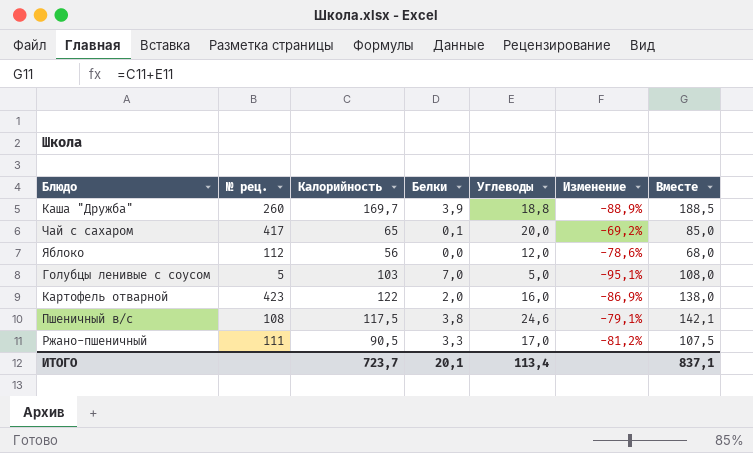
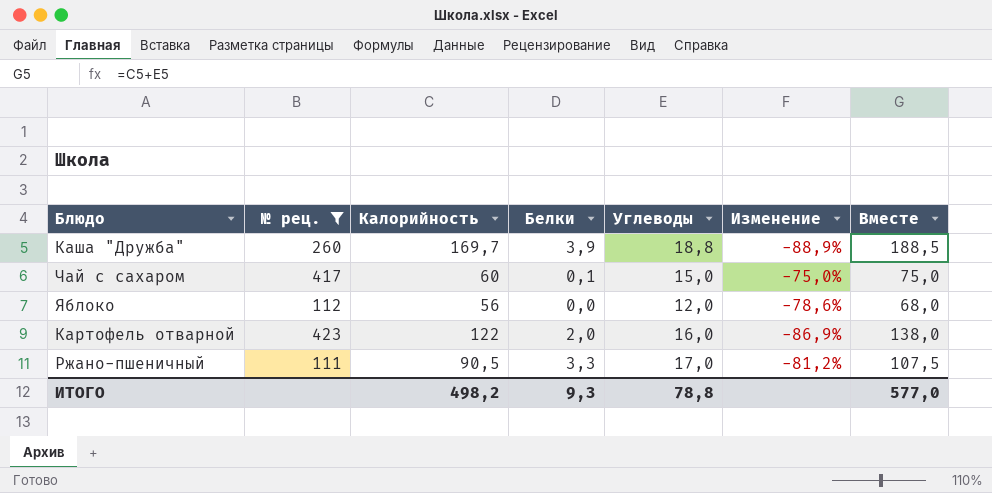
filter: none -> № рец. >= 111
Чай с сахаром | Калорийность: 65 -> 60
Чай с сахаром | Углеводы: 20,0 -> 15,0
Чай с сахаром | Изменение: -69,2% -> -75,0%
Чай с сахаром | Вместе: 85,0 -> 75,0
ИТОГО | Калорийность: 723,7 -> 498,2
ИТОГО | Белки: 20,1 -> 9,3
ИТОГО | Углеводы: 113,4 -> 78,8
ИТОГО | Вместе: 837,1 -> 577,0

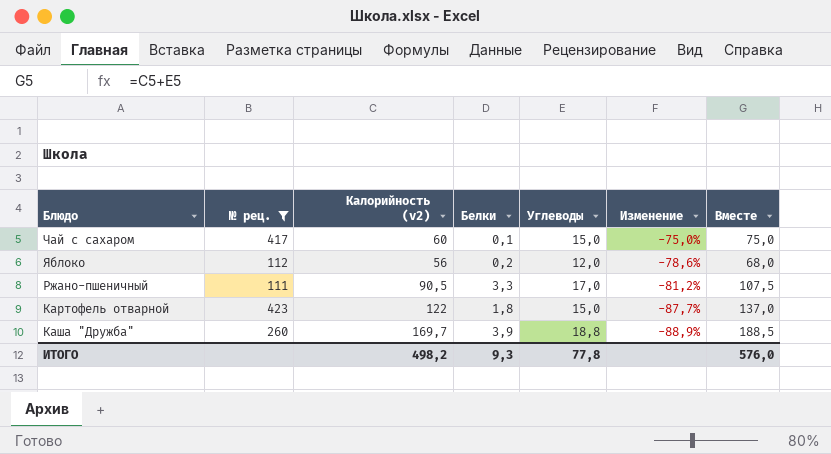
row order: none -> Изменение descending
column name: Калорийность -> Калорийность (v2)
Яблоко | Белки: 0,0 -> 0,2
Картофель отварной | Белки: 2,0 -> 1,8
Картофель отварной | Углеводы: 16,0 -> 15,0
Картофель отварной | Изменение: -86,9% -> -87,7%
Картофель отварной | Вместе: 138,0 -> 137,0
ИТОГО | Углеводы: 78,8 -> 77,8
ИТОГО | Вместе: 577,0 -> 576,0

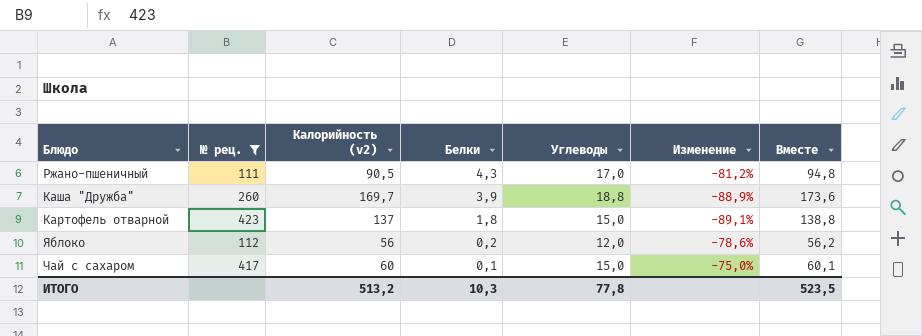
row order: Изменение descending -> Белки descending
column Вместе | formula: [Калорийность (v2)] + [Углеводы] -> [Калорийность (v2)] + [Белки]
Ржано-пшеничный | Белки: 3,3 -> 4,3
Картофель отварной | Калорийность (v2): 122 -> 137
Картофель отварной | Изменение: -87,7% -> -89,1%
ИТОГО | Калорийность (v2): 498,2 -> 513,2
ИТОГО | Белки: 9,3 -> 10,3
ИТОГО | Вместе: 576,0 -> 523,5

